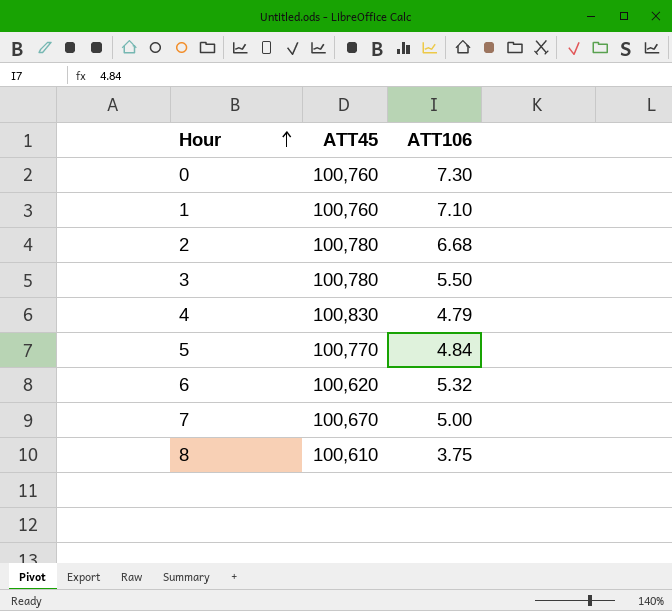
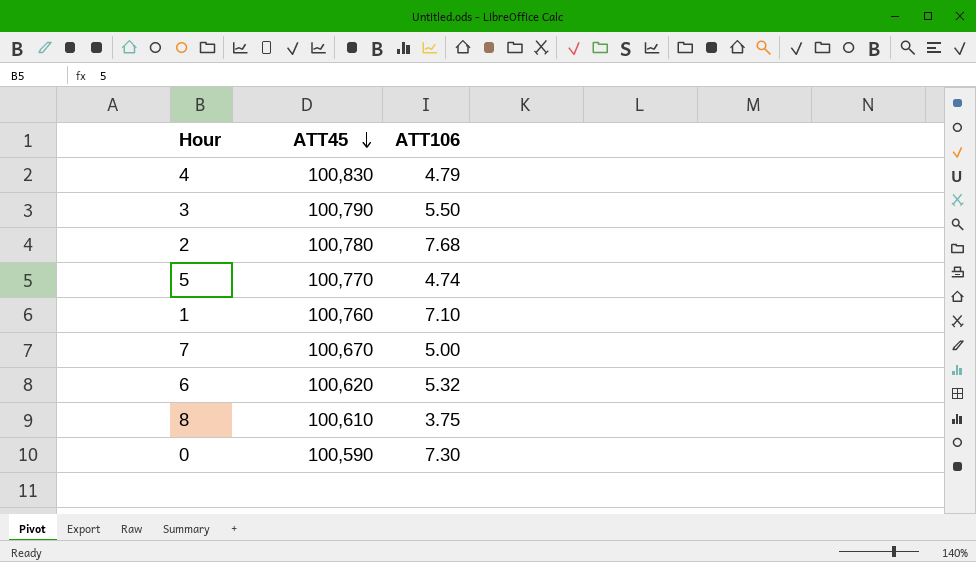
row order: Hour ascending -> ATT45 descending
3 | ATT45: 100,780 -> 100,790
2 | ATT106: 6.68 -> 7.68
5 | ATT106: 4.84 -> 4.74
0 | ATT45: 100,760 -> 100,590

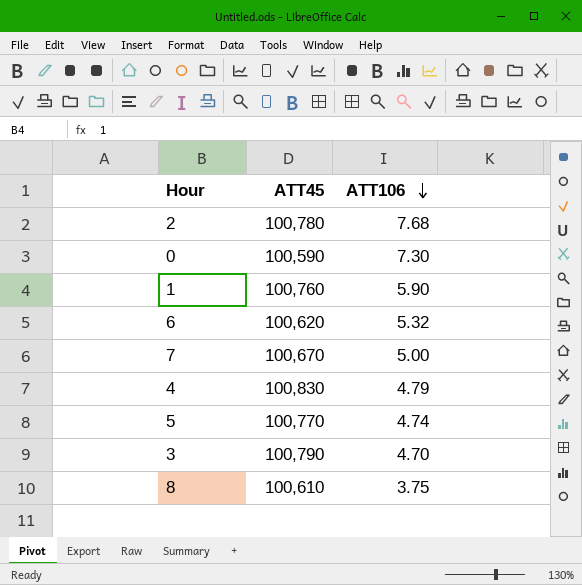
row order: ATT45 descending -> ATT106 descending
1 | ATT106: 7.10 -> 5.90
3 | ATT106: 5.50 -> 4.70

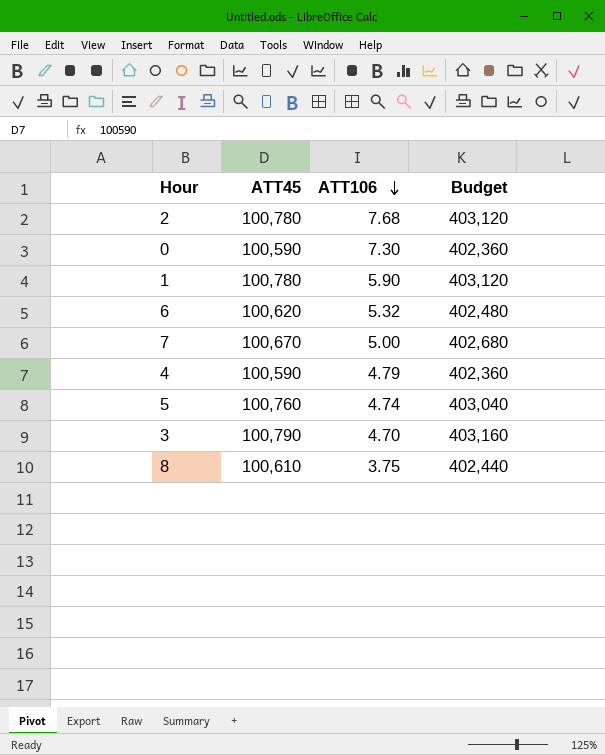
column Budget | formula: none -> [ATT45] * 4
1 | ATT45: 100,760 -> 100,780
4 | ATT45: 100,830 -> 100,590
5 | ATT45: 100,770 -> 100,760

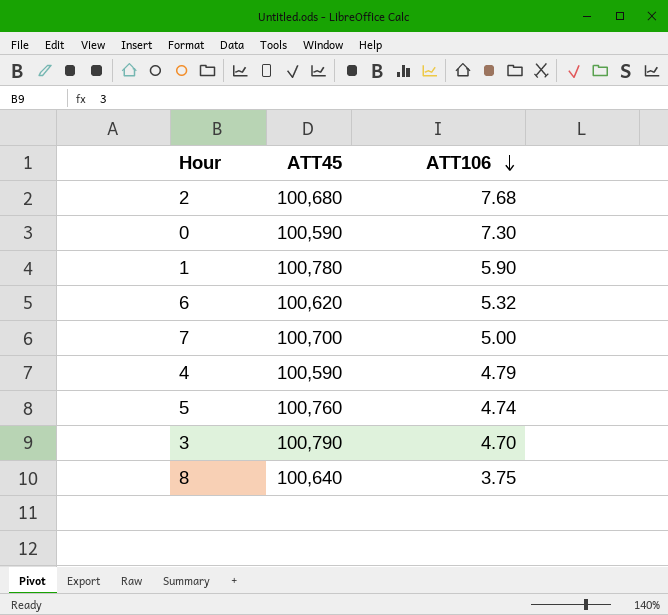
column Budget | formula: [ATT45] * 4 -> none
2 | ATT45: 100,780 -> 100,680
7 | ATT45: 100,670 -> 100,700
8 | ATT45: 100,610 -> 100,640

